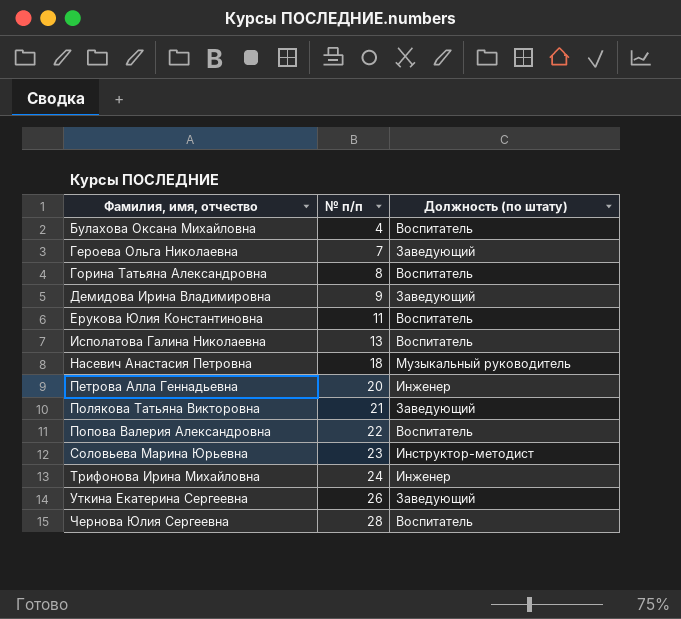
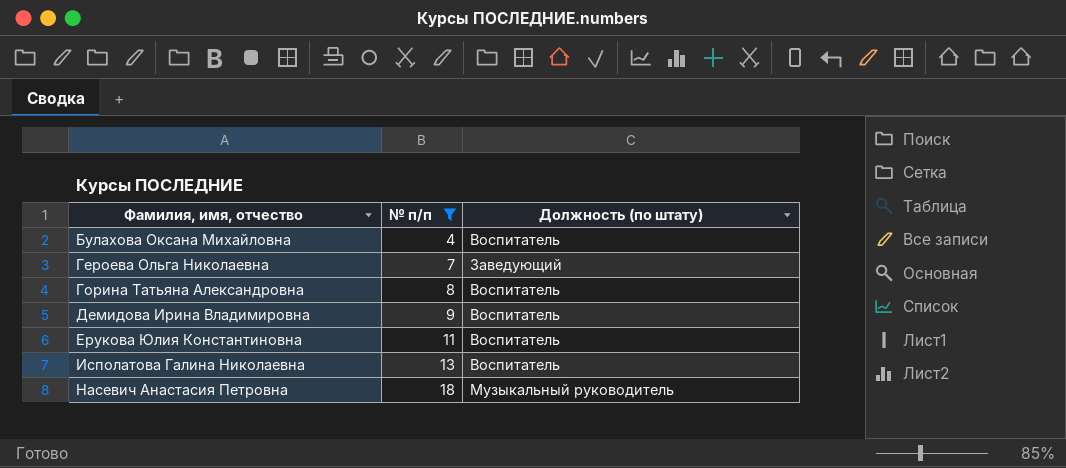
filter: none -> № п/п <= 18
Демидова Ирина Владимировна | Должность (по штату): Заведующий -> Воспитатель

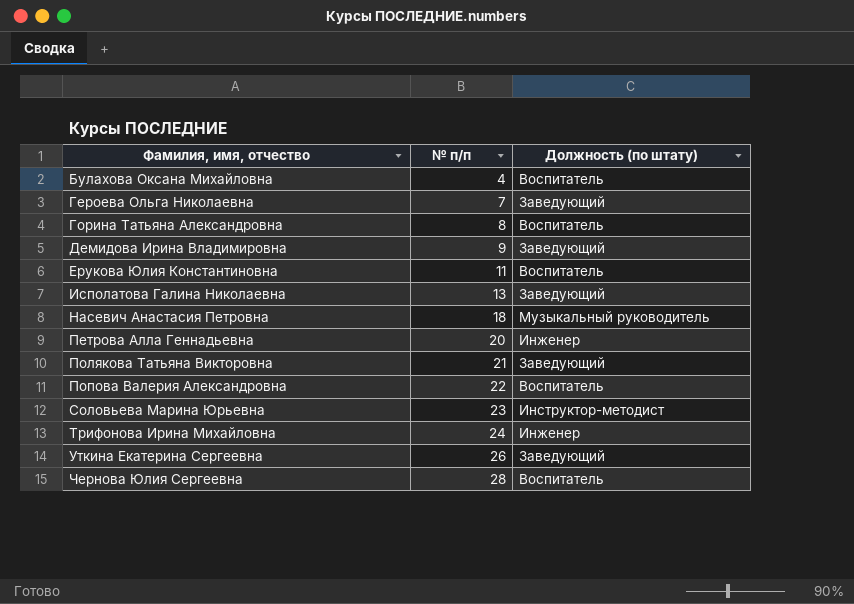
filter: № п/п <= 18 -> none
Демидова Ирина Владимировна | Должность (по штату): Воспитатель -> Заведующий
Исполатова Галина Николаевна | Должность (по штату): Воспитатель -> Заведующий

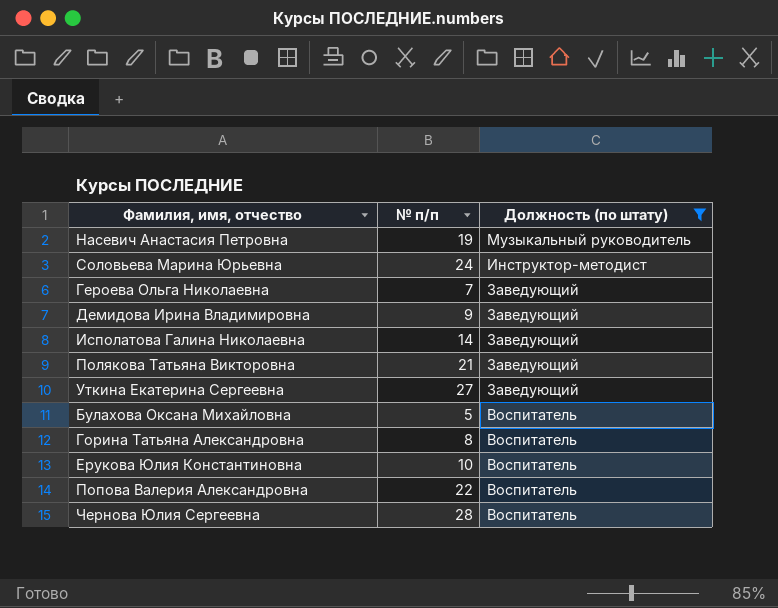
filter: none -> Должность (по штату) != Инженер
row order: Фамилия, имя, отчество ascending -> Должность (по штату) descending
Насевич Анастасия Петровна | № п/п: 18 -> 19
Соловьева Марина Юрьевна | № п/п: 23 -> 24
Исполатова Галина Николаевна | № п/п: 13 -> 14
Уткина Екатерина Сергеевна | № п/п: 26 -> 27
Булахова Оксана Михайловна | № п/п: 4 -> 5
Ерукова Юлия Константиновна | № п/п: 11 -> 10

